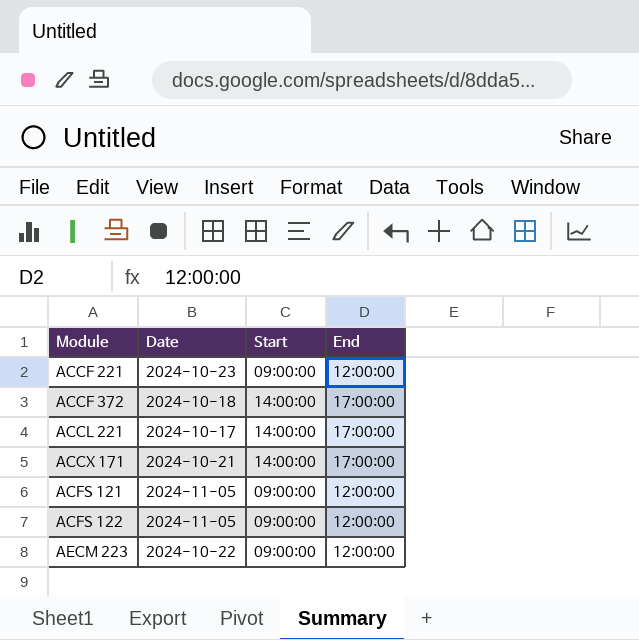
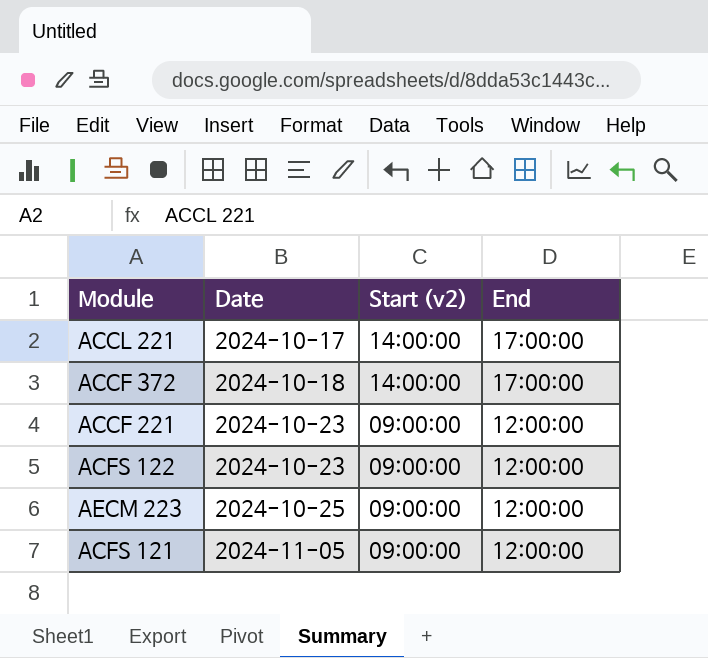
row order: Module ascending -> Date ascending
column name: Start -> Start (v2)
row ACCX 171: 2024-10-21 | 14:00:00 | 17:00:00 -> none
ACFS 122 | Date: 2024-11-05 -> 2024-10-23
AECM 223 | Date: 2024-10-22 -> 2024-10-25

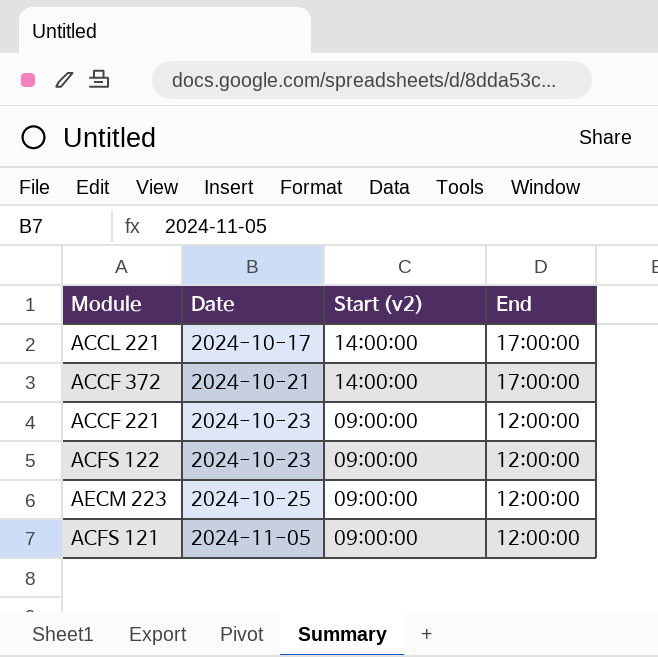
ACCF 372 | Date: 2024-10-18 -> 2024-10-21

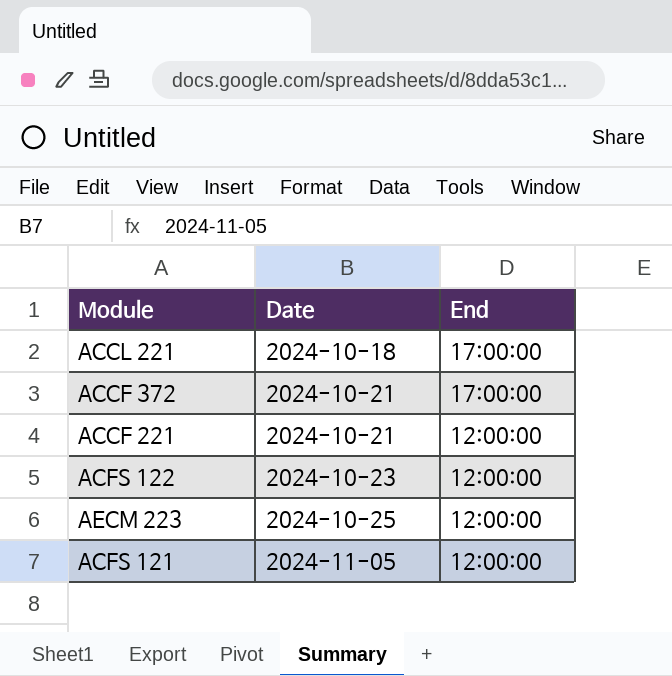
column Start (v2) | position: 3 -> none
ACCL 221 | Date: 2024-10-17 -> 2024-10-18
ACCF 221 | Date: 2024-10-23 -> 2024-10-21

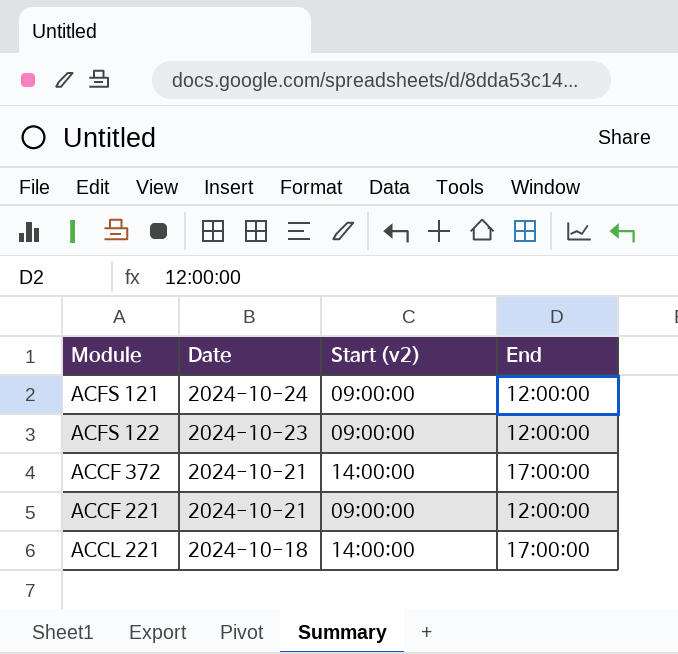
row order: Date ascending -> Date descending
column Start (v2) | position: none -> 3
row AECM 223: 2024-10-25 | 12:00:00 -> none
ACFS 121 | Date: 2024-11-05 -> 2024-10-24

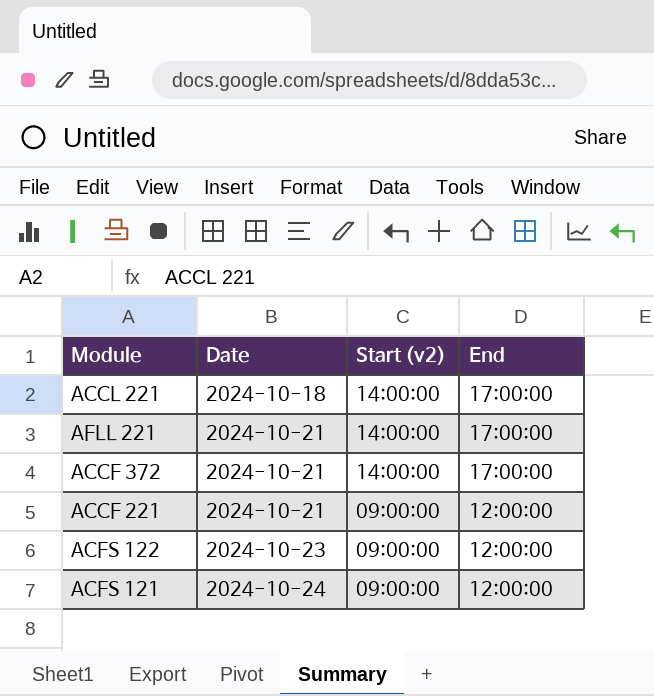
row order: Date descending -> Date ascending
row AFLL 221: none -> 2024-10-21 | 14:00:00 | 17:00:00

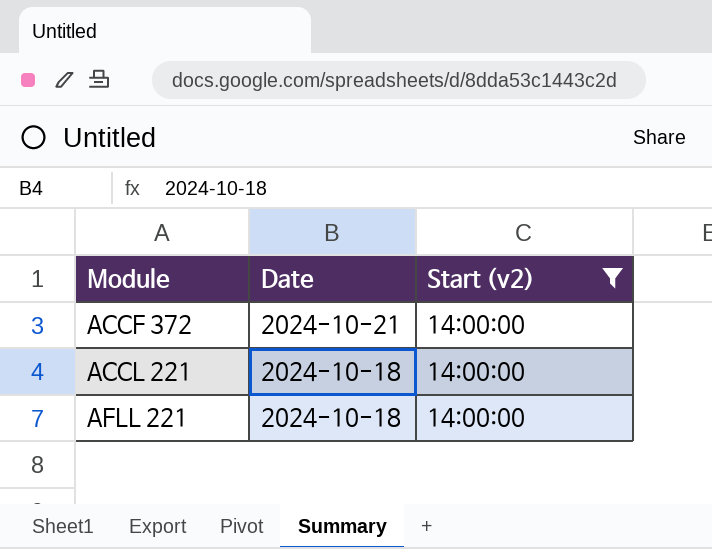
filter: none -> Start (v2) = 14:00:00
row order: Date ascending -> Module ascending
column End | position: 4 -> none
AFLL 221 | Date: 2024-10-21 -> 2024-10-18

